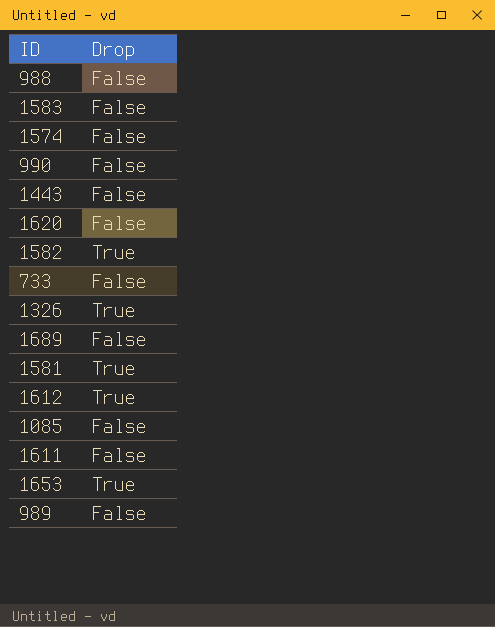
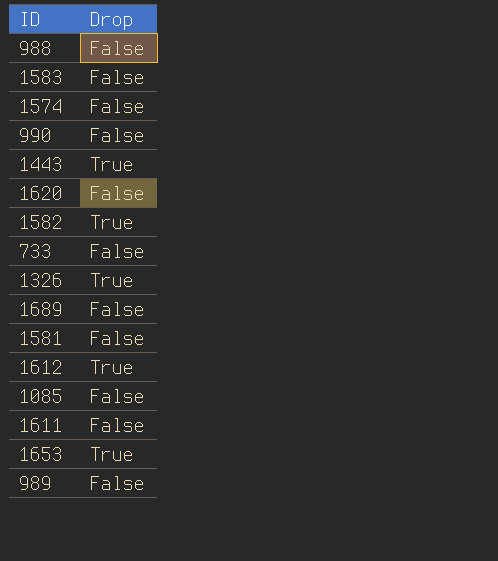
1443 | Drop: False -> True
1581 | Drop: True -> False

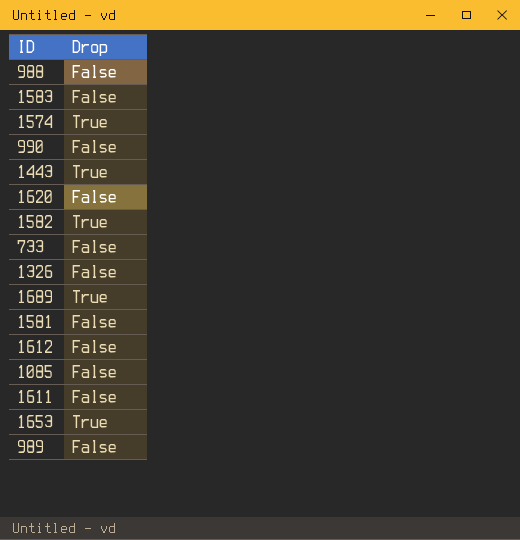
1574 | Drop: False -> True
1326 | Drop: True -> False
1689 | Drop: False -> True
1612 | Drop: True -> False

